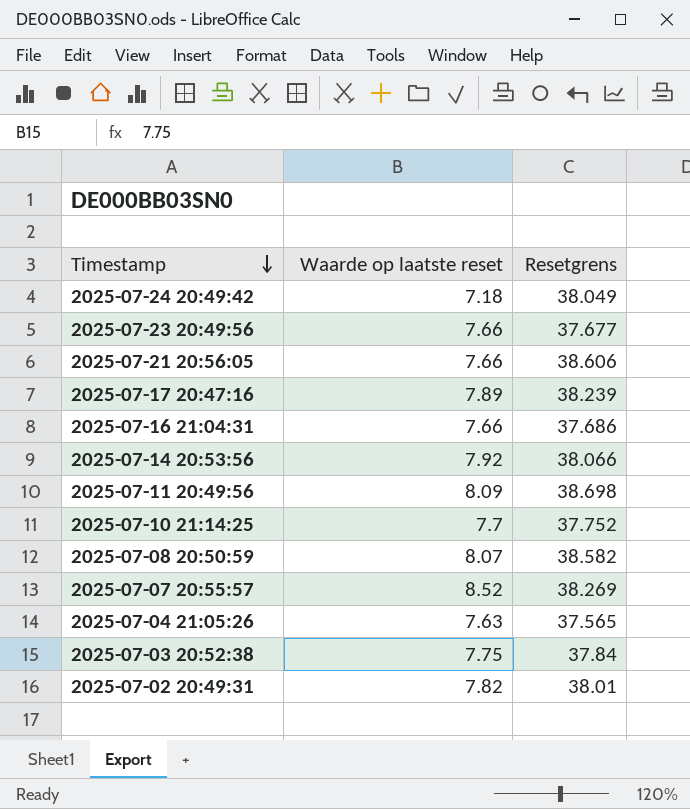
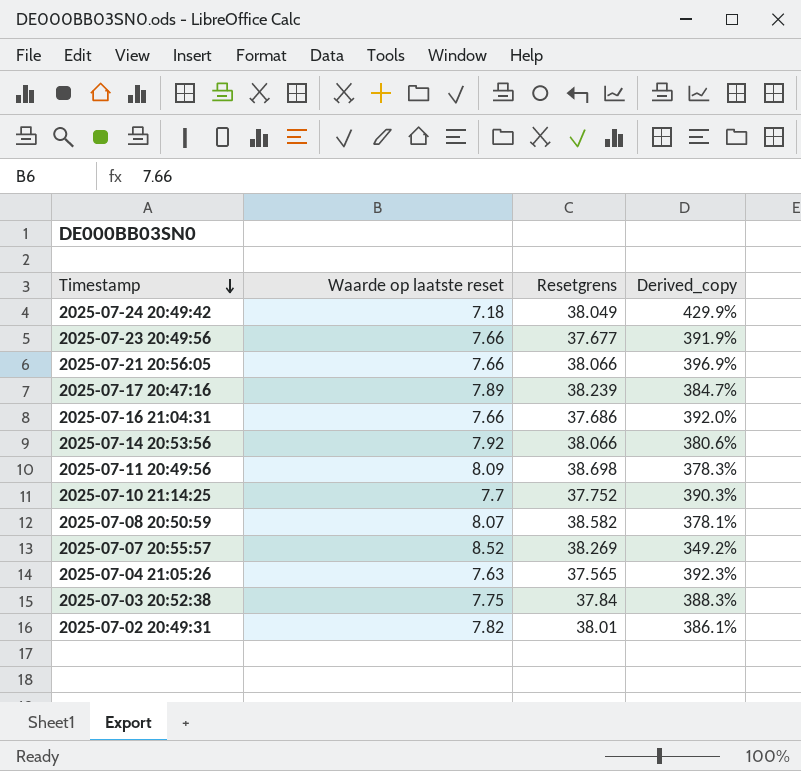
column Derived_copy | formula: none -> ([Resetgrens] - [Waarde op laatste reset]) / [Waarde op laatste reset]
2025-07-21 20:56:05 | Resetgrens: 38.606 -> 38.066

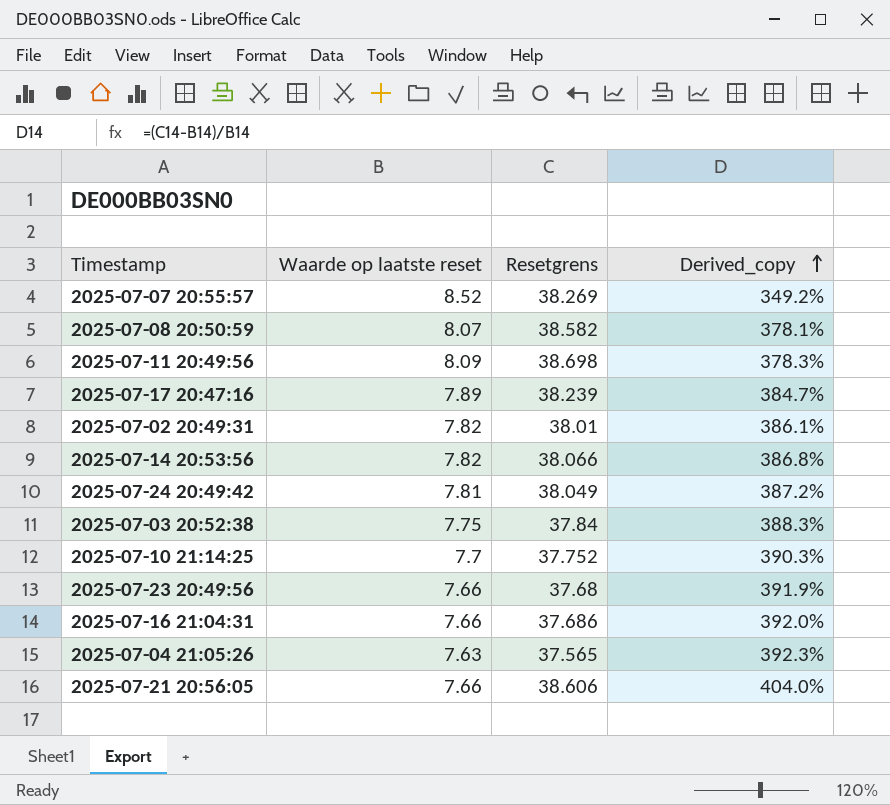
row order: Timestamp descending -> Derived_copy ascending
2025-07-14 20:53:56 | Waarde op laatste reset: 7.92 -> 7.82
2025-07-14 20:53:56 | Derived_copy: 380.6% -> 386.8%
2025-07-24 20:49:42 | Waarde op laatste reset: 7.18 -> 7.81
2025-07-24 20:49:42 | Derived_copy: 429.9% -> 387.2%
2025-07-23 20:49:56 | Resetgrens: 37.677 -> 37.68
2025-07-21 20:56:05 | Resetgrens: 38.066 -> 38.606
2025-07-21 20:56:05 | Derived_copy: 396.9% -> 404.0%

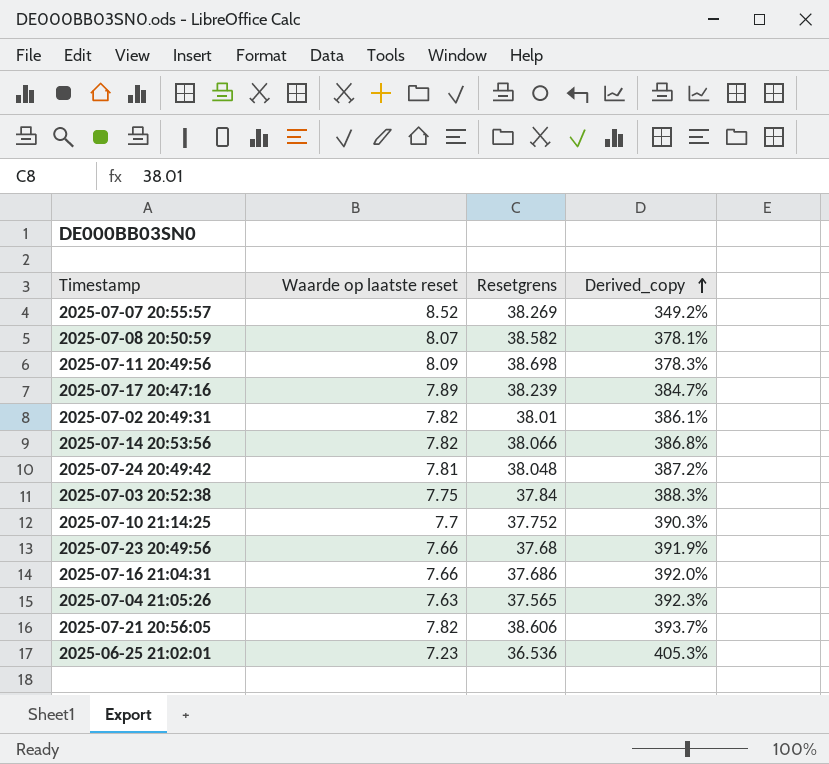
2025-07-24 20:49:42 | Resetgrens: 38.049 -> 38.048
2025-07-21 20:56:05 | Waarde op laatste reset: 7.66 -> 7.82
2025-07-21 20:56:05 | Derived_copy: 404.0% -> 393.7%
row 2025-06-25 21:02:01: none -> 7.23 | 36.536 | 405.3%

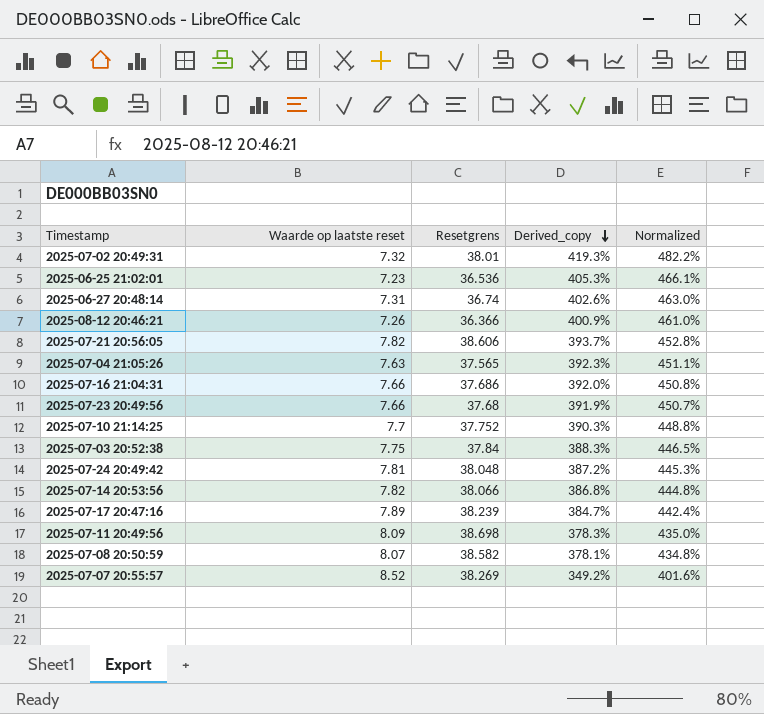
row order: Derived_copy ascending -> Derived_copy descending
column Normalized | formula: none -> [Derived_copy] * 1.15
2025-07-02 20:49:31 | Waarde op laatste reset: 7.82 -> 7.32
2025-07-02 20:49:31 | Derived_copy: 386.1% -> 419.3%
row 2025-06-27 20:48:14: none -> 7.31 | 36.74 | 402.6% | 463.0%
row 2025-08-12 20:46:21: none -> 7.26 | 36.366 | 400.9% | 461.0%

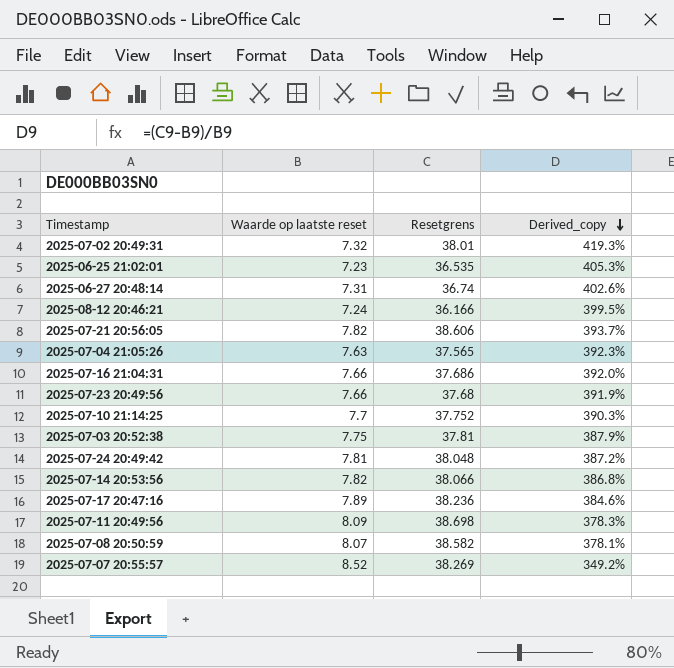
column Normalized | formula: [Derived_copy] * 1.15 -> none
2025-06-25 21:02:01 | Resetgrens: 36.536 -> 36.535
2025-08-12 20:46:21 | Waarde op laatste reset: 7.26 -> 7.24
2025-08-12 20:46:21 | Resetgrens: 36.366 -> 36.166
2025-08-12 20:46:21 | Derived_copy: 400.9% -> 399.5%
2025-07-03 20:52:38 | Resetgrens: 37.84 -> 37.81
2025-07-03 20:52:38 | Derived_copy: 388.3% -> 387.9%
2025-07-17 20:47:16 | Resetgrens: 38.239 -> 38.236
2025-07-17 20:47:16 | Derived_copy: 384.7% -> 384.6%

